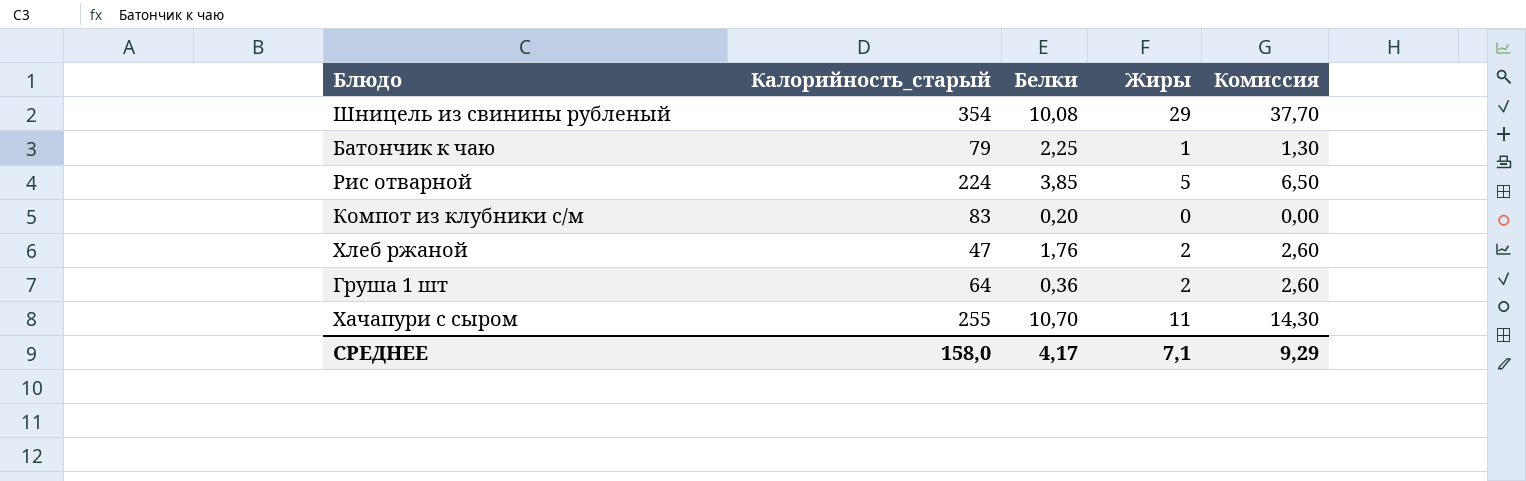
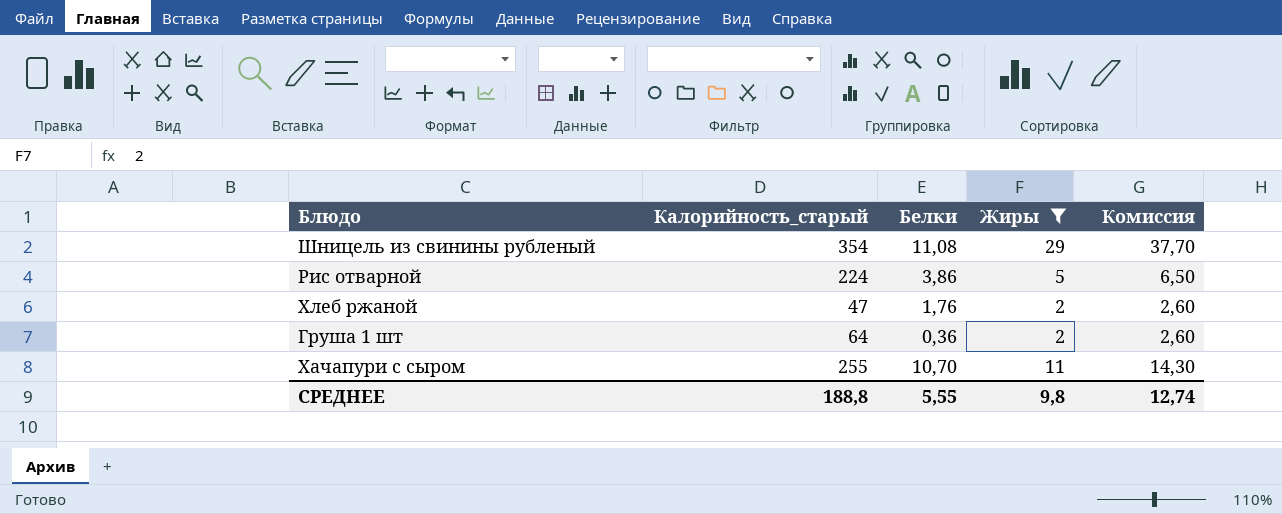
filter: none -> Жиры >= 2
Шницель из свинины рубленый | Белки: 10,08 -> 11,08
Рис отварной | Белки: 3,85 -> 3,86
СРЕДНЕЕ | Калорийность_старый: 158,0 -> 188,8
СРЕДНЕЕ | Белки: 4,17 -> 5,55
СРЕДНЕЕ | Жиры: 7,1 -> 9,8
СРЕДНЕЕ | Комиссия: 9,29 -> 12,74

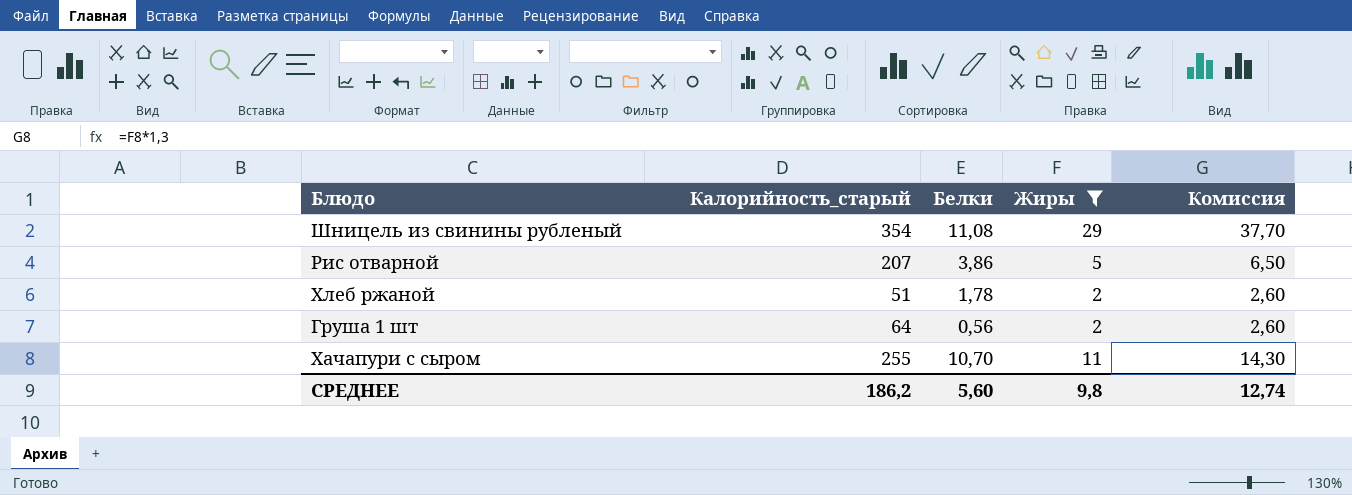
Рис отварной | Калорийность_старый: 224 -> 207
Хлеб ржаной | Калорийность_старый: 47 -> 51
Хлеб ржаной | Белки: 1,76 -> 1,78
Груша 1 шт | Белки: 0,36 -> 0,56
СРЕДНЕЕ | Калорийность_старый: 188,8 -> 186,2
СРЕДНЕЕ | Белки: 5,55 -> 5,60

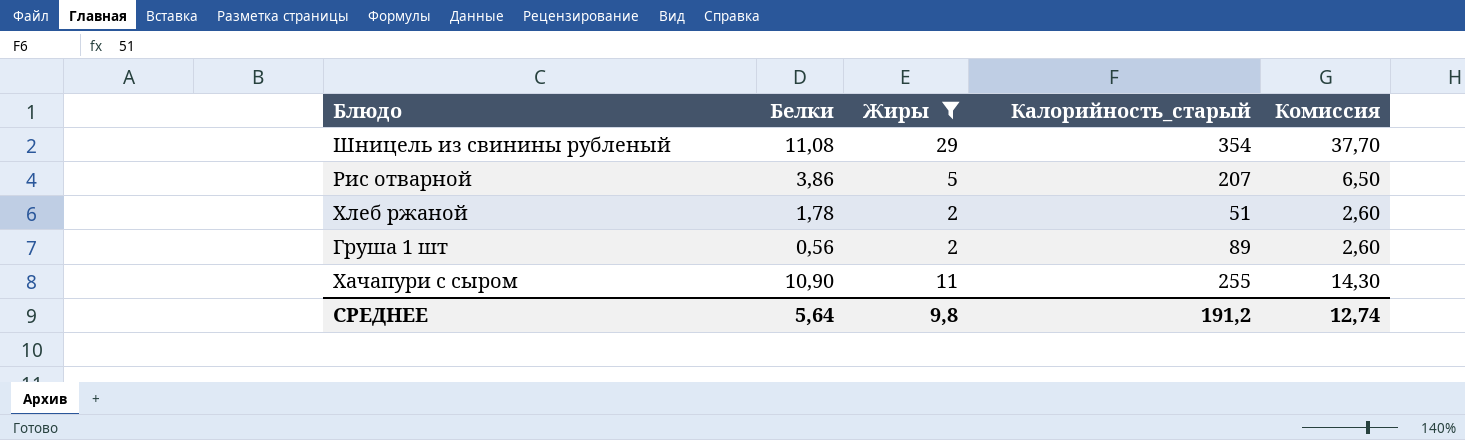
column Калорийность_старый | position: 2 -> 4
Груша 1 шт | Калорийность_старый: 64 -> 89
Хачапури с сыром | Белки: 10,70 -> 10,90
СРЕДНЕЕ | Белки: 5,60 -> 5,64
СРЕДНЕЕ | Калорийность_старый: 186,2 -> 191,2

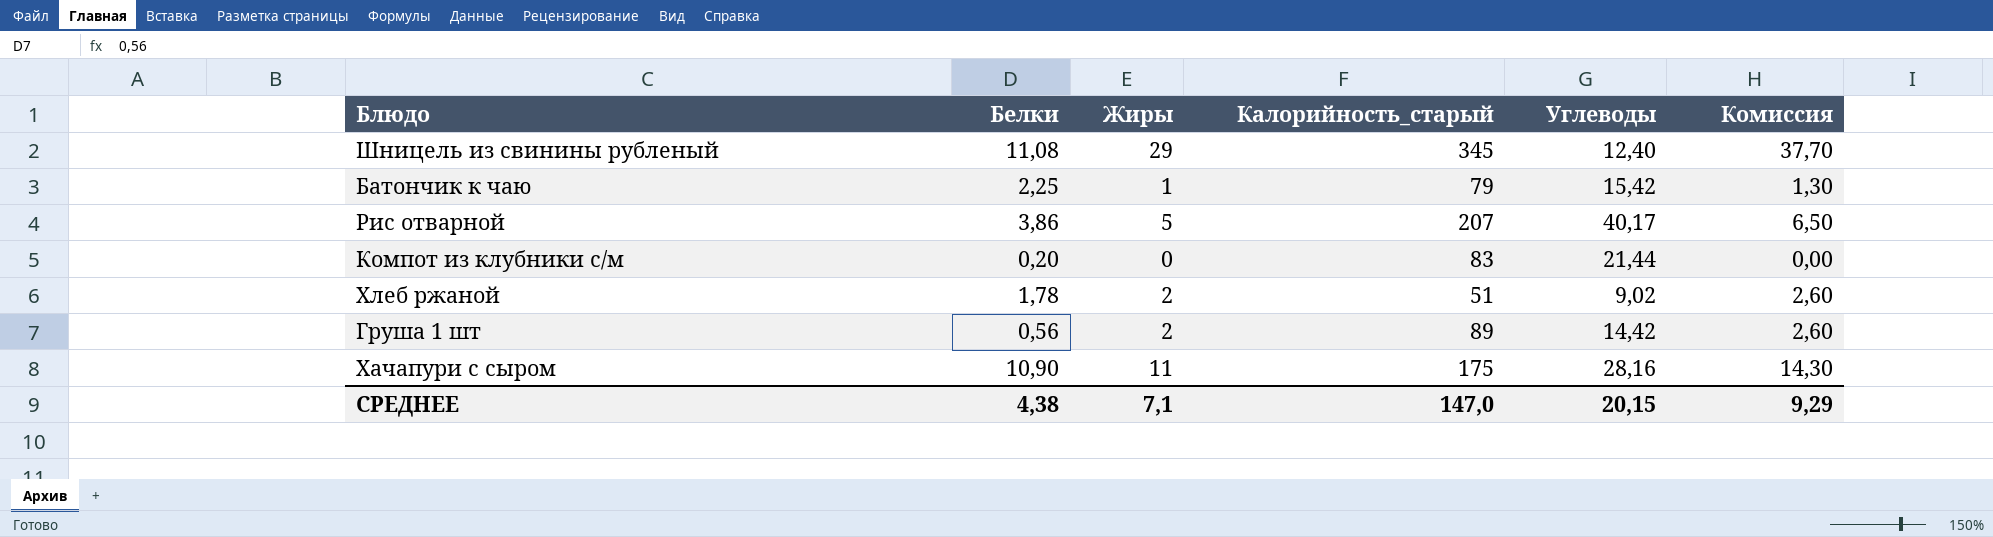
filter: Жиры >= 2 -> none
column Углеводы | position: none -> 5
Шницель из свинины рубленый | Калорийность_старый: 354 -> 345
Хачапури с сыром | Калорийность_старый: 255 -> 175
СРЕДНЕЕ | Белки: 5,64 -> 4,38
СРЕДНЕЕ | Жиры: 9,8 -> 7,1
СРЕДНЕЕ | Калорийность_старый: 191,2 -> 147,0
СРЕДНЕЕ | Комиссия: 12,74 -> 9,29

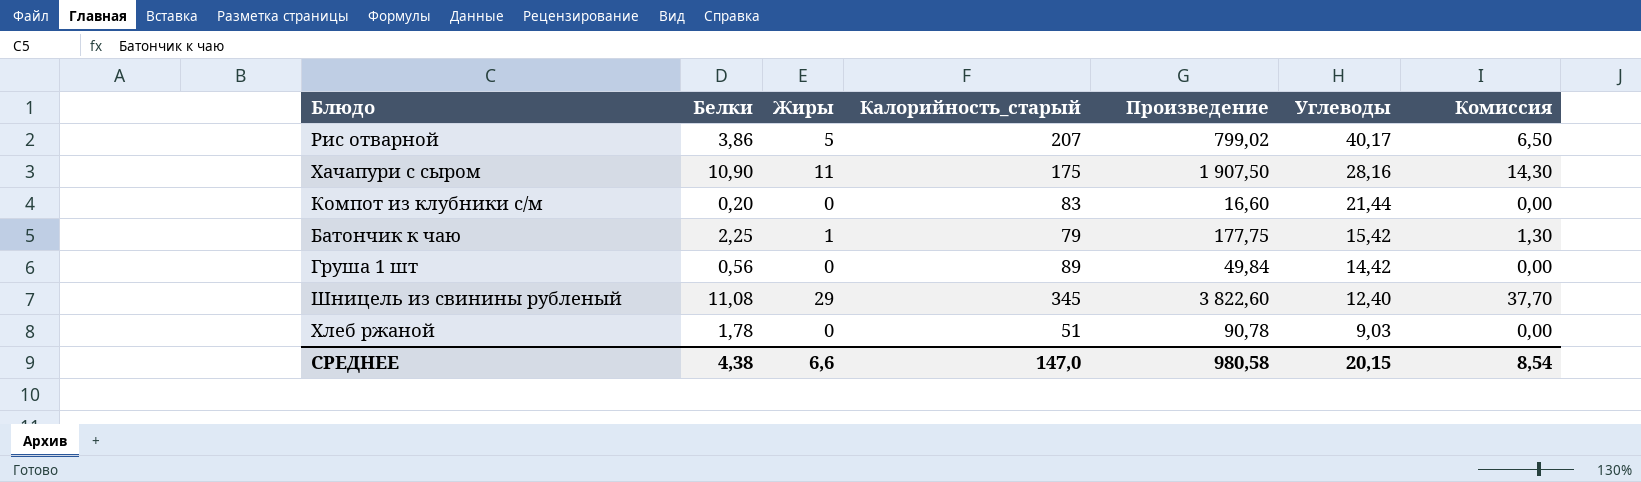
row order: none -> Углеводы descending
column Произведение | formula: none -> [Белки] * [Калорийность_старый]
Груша 1 шт | Жиры: 2 -> 0
Груша 1 шт | Комиссия: 2,60 -> 0,00
Хлеб ржаной | Жиры: 2 -> 0
Хлеб ржаной | Углеводы: 9,02 -> 9,03
Хлеб ржаной | Комиссия: 2,60 -> 0,00
СРЕДНЕЕ | Жиры: 7,1 -> 6,6
СРЕДНЕЕ | Комиссия: 9,29 -> 8,54

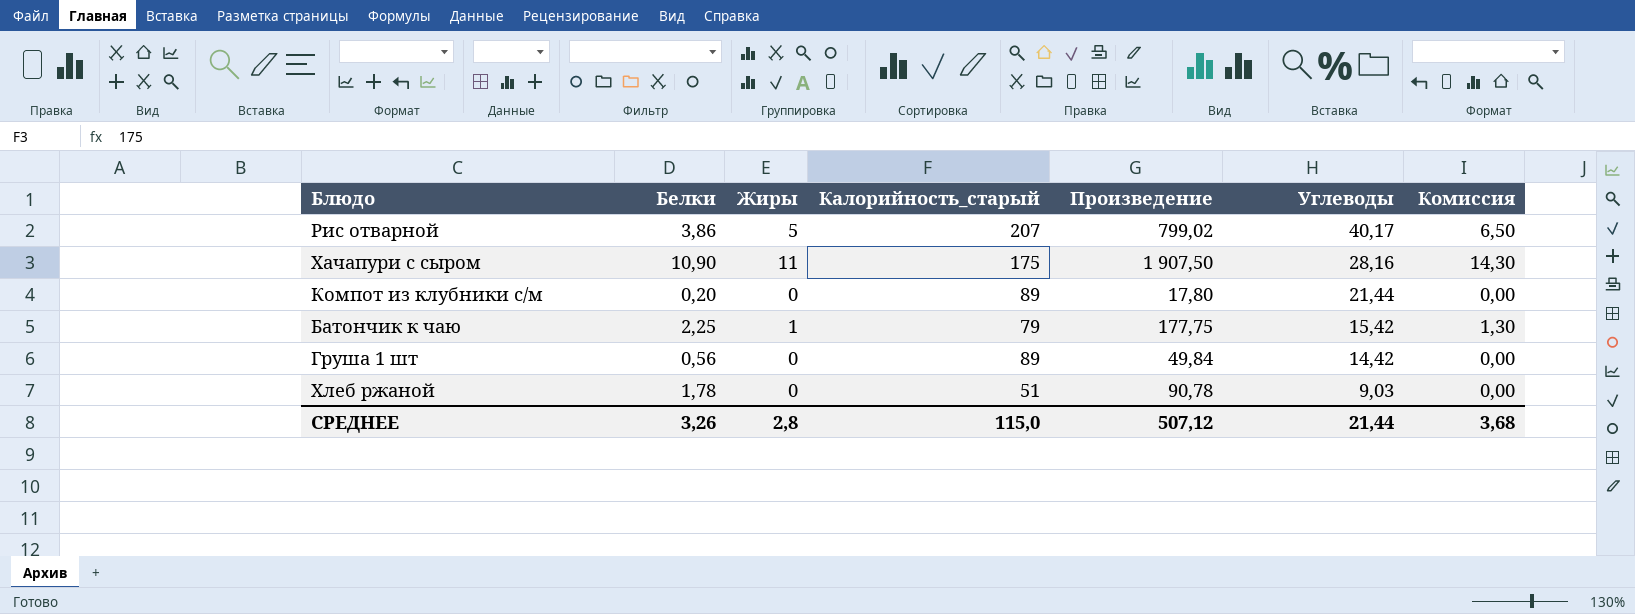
row Шницель из свинины рубленый: 11,08 | 29 | 345 | 3 822,60 | 12,40 | 37,70 -> none
Компот из клубники с/м | Калорийность_старый: 83 -> 89
Компот из клубники с/м | Произведение: 16,60 -> 17,80
СРЕДНЕЕ | Белки: 4,38 -> 3,26
СРЕДНЕЕ | Жиры: 6,6 -> 2,8
СРЕДНЕЕ | Калорийность_старый: 147,0 -> 115,0
СРЕДНЕЕ | Произведение: 980,58 -> 507,12
СРЕДНЕЕ | Углеводы: 20,15 -> 21,44
СРЕДНЕЕ | Комиссия: 8,54 -> 3,68

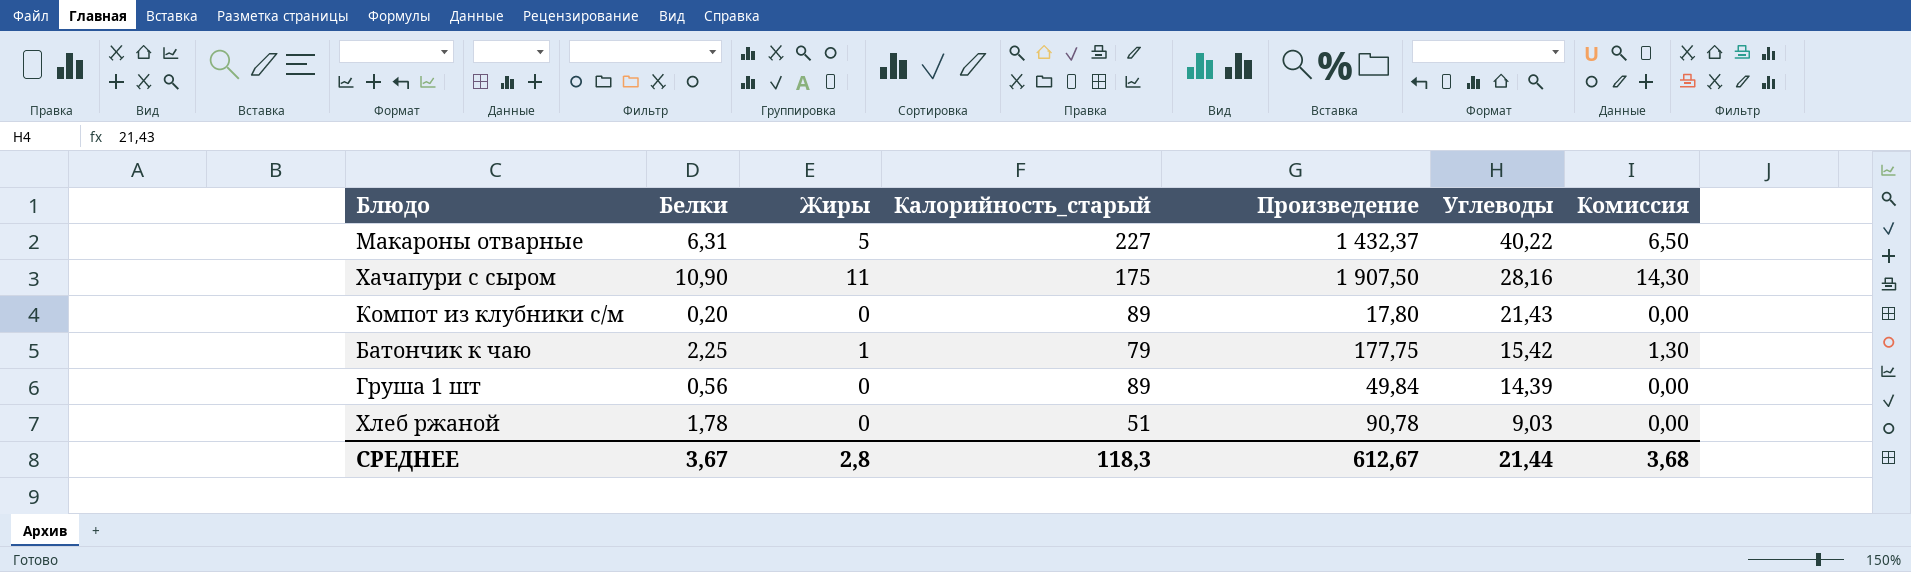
row Рис отварной: 3,86 | 5 | 207 | 799,02 | 40,17 | 6,50 -> none
row Макароны отварные: none -> 6,31 | 5 | 227 | 1 432,37 | 40,22 | 6,50
Компот из клубники с/м | Углеводы: 21,44 -> 21,43
Груша 1 шт | Углеводы: 14,42 -> 14,39
СРЕДНЕЕ | Белки: 3,26 -> 3,67
СРЕДНЕЕ | Калорийность_старый: 115,0 -> 118,3
СРЕДНЕЕ | Произведение: 507,12 -> 612,67

